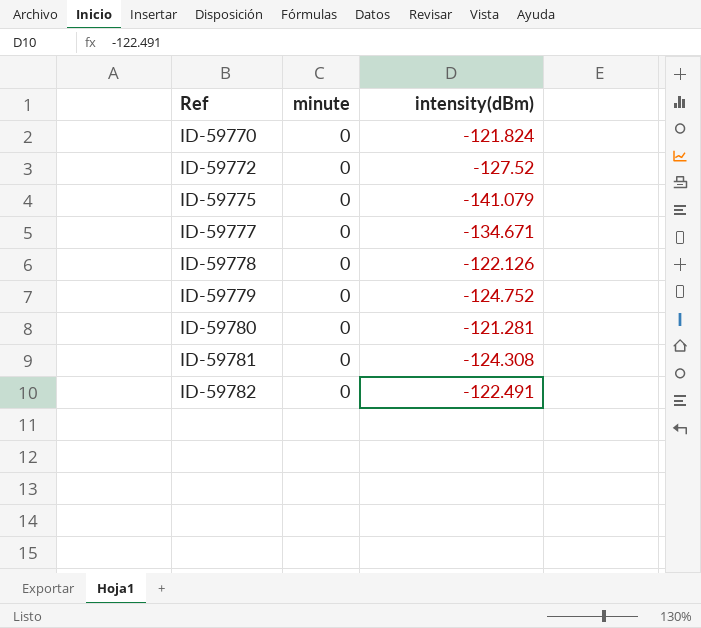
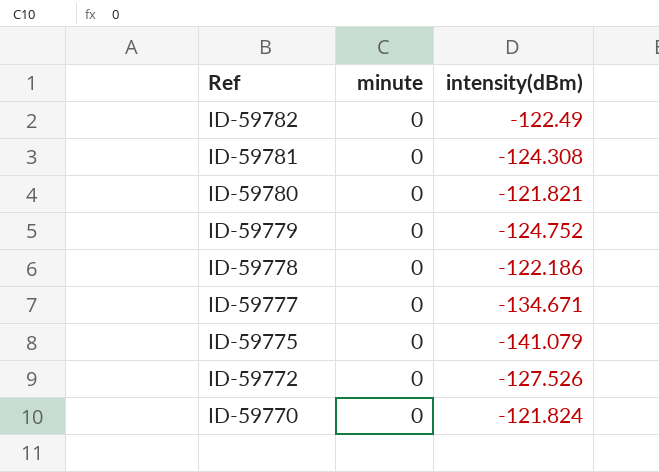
row order: Ref ascending -> Ref descending
ID-59782 | intensity(dBm): -122.491 -> -122.49
ID-59780 | intensity(dBm): -121.281 -> -121.821
ID-59778 | intensity(dBm): -122.126 -> -122.186
ID-59772 | intensity(dBm): -127.52 -> -127.526

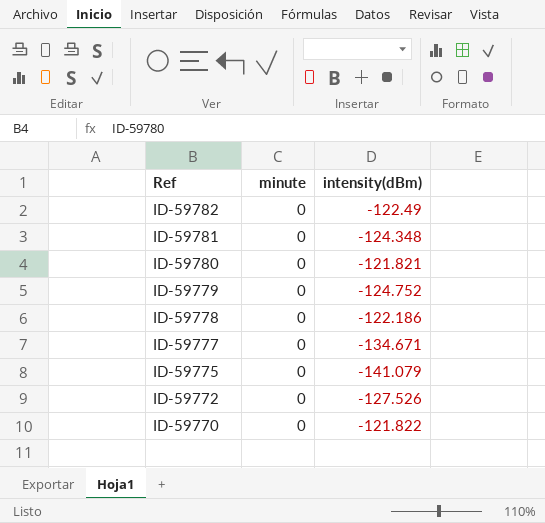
ID-59781 | intensity(dBm): -124.308 -> -124.348
ID-59770 | intensity(dBm): -121.824 -> -121.822

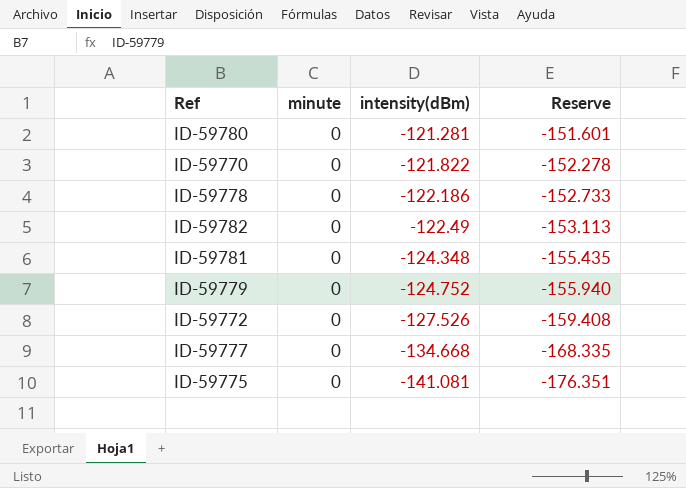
row order: Ref descending -> intensity(dBm) descending
column Reserve | formula: none -> [intensity(dBm)] * 1.25
ID-59780 | intensity(dBm): -121.821 -> -121.281
ID-59777 | intensity(dBm): -134.671 -> -134.668
ID-59775 | intensity(dBm): -141.079 -> -141.081

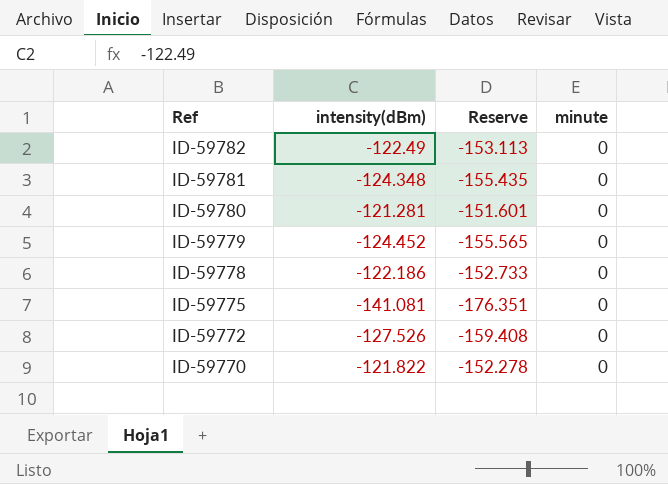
row order: intensity(dBm) descending -> Ref descending
column minute | position: 2 -> 4
row ID-59777: 0 | -134.668 | -168.335 -> none
ID-59779 | intensity(dBm): -124.752 -> -124.452
ID-59779 | Reserve: -155.940 -> -155.565

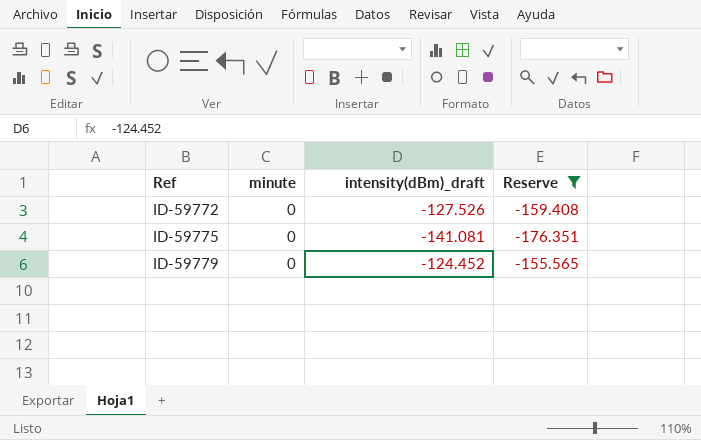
filter: none -> Reserve <= -155.565
row order: Ref descending -> Ref ascending
column minute | position: 4 -> 2
column name: intensity(dBm) -> intensity(dBm)_draft

